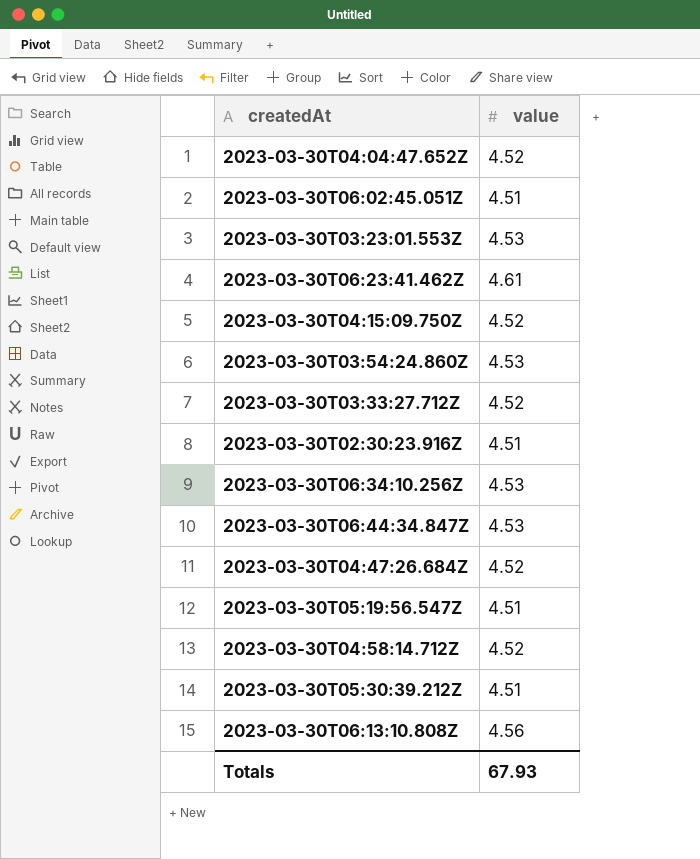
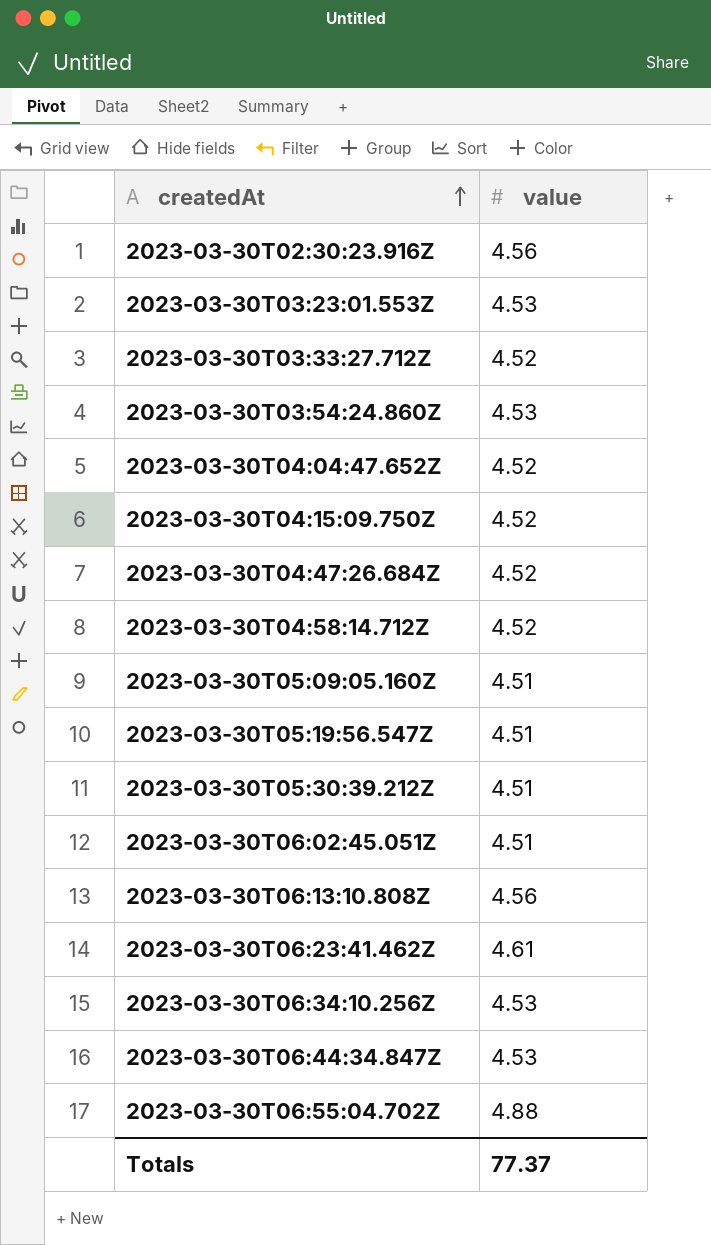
row order: none -> createdAt ascending
2023-03-30T02:30:23.916Z | value: 4.51 -> 4.56
row 2023-03-30T05:09:05.160Z: none -> 4.51
row 2023-03-30T06:55:04.702Z: none -> 4.88
Totals | value: 67.93 -> 77.37

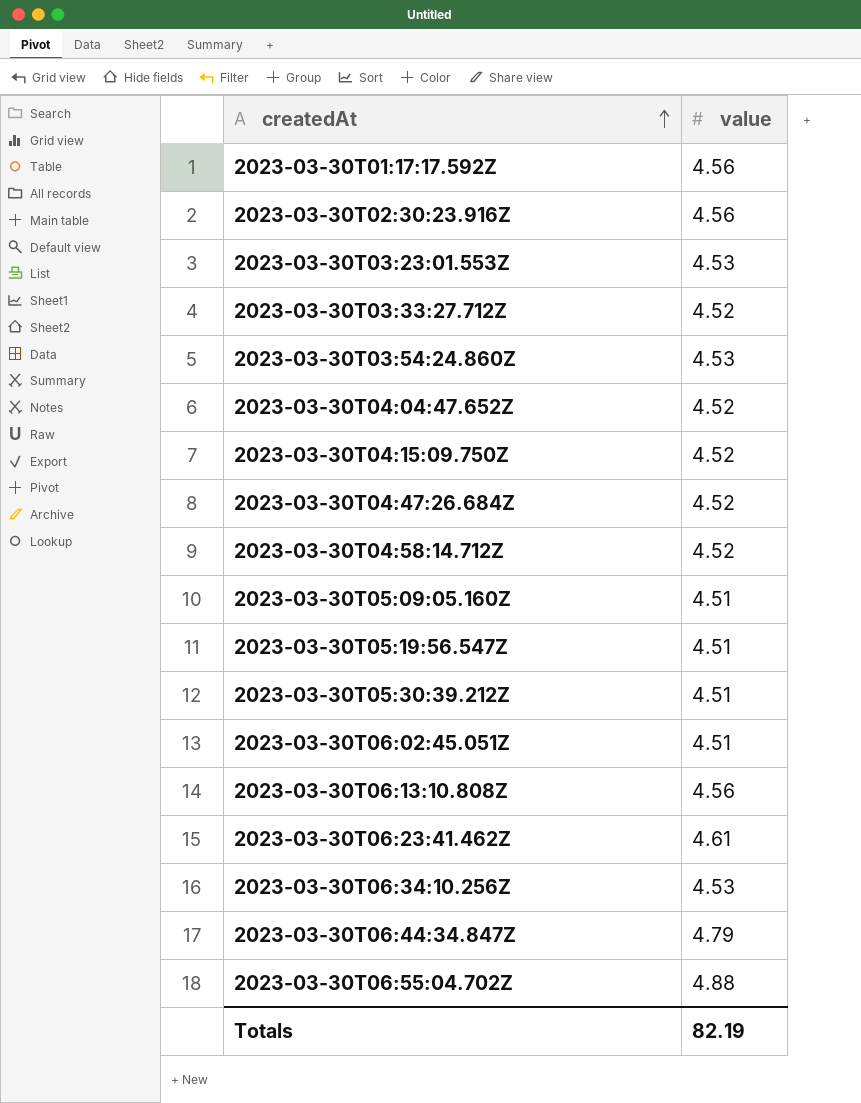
row 2023-03-30T01:17:17.592Z: none -> 4.56
2023-03-30T06:44:34.847Z | value: 4.53 -> 4.79
Totals | value: 77.37 -> 82.19

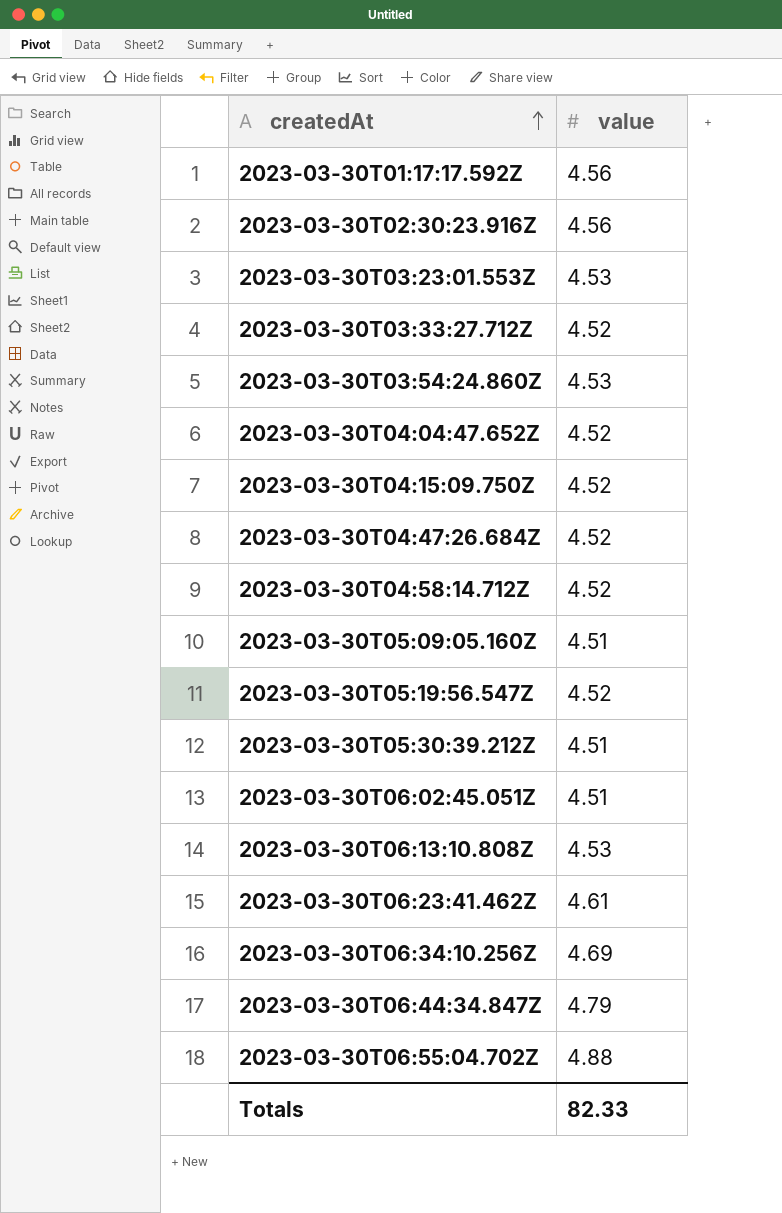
2023-03-30T05:19:56.547Z | value: 4.51 -> 4.52
2023-03-30T06:13:10.808Z | value: 4.56 -> 4.53
2023-03-30T06:34:10.256Z | value: 4.53 -> 4.69
Totals | value: 82.19 -> 82.33

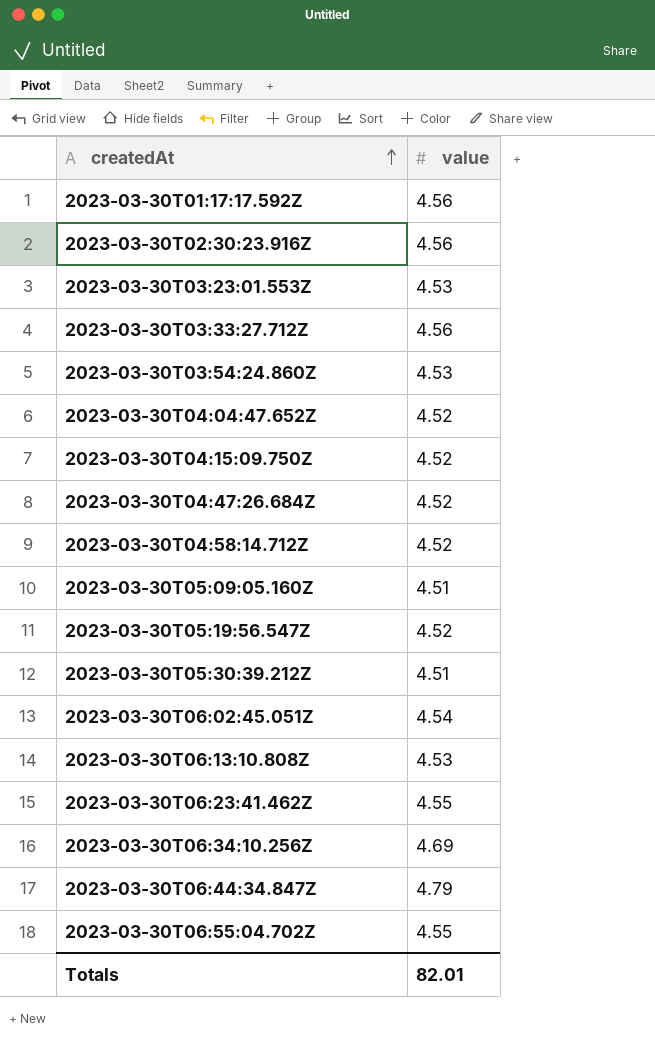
2023-03-30T03:33:27.712Z | value: 4.52 -> 4.56
2023-03-30T06:02:45.051Z | value: 4.51 -> 4.54
2023-03-30T06:23:41.462Z | value: 4.61 -> 4.55
2023-03-30T06:55:04.702Z | value: 4.88 -> 4.55
Totals | value: 82.33 -> 82.01

